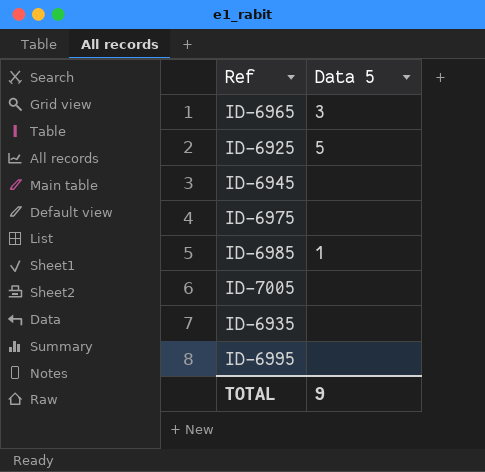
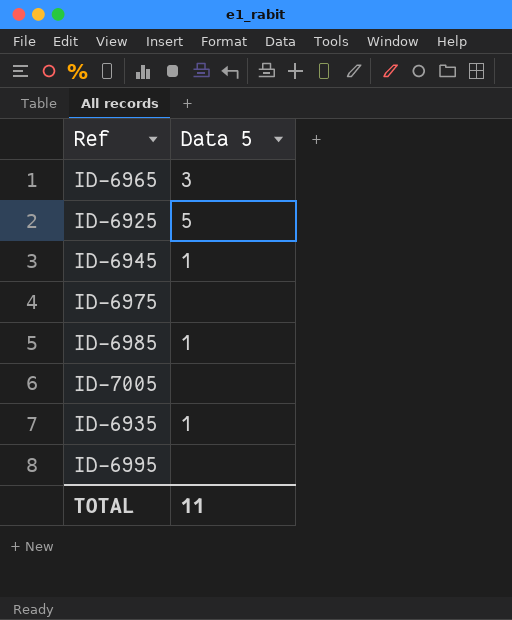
ID-6945 | Data 5: none -> 1
ID-6935 | Data 5: none -> 1
TOTAL | Data 5: 9 -> 11

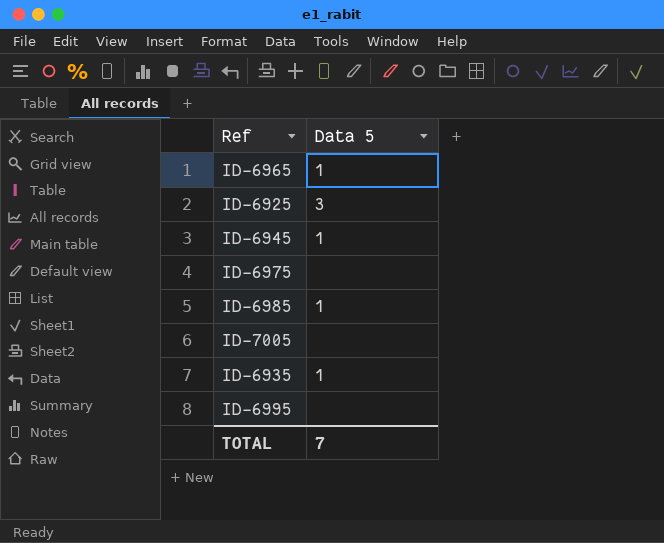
ID-6965 | Data 5: 3 -> 1
ID-6925 | Data 5: 5 -> 3
TOTAL | Data 5: 11 -> 7

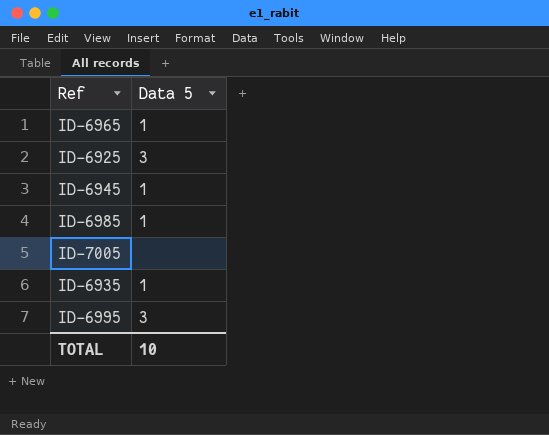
row ID-6975: none -> none
ID-6995 | Data 5: none -> 3
TOTAL | Data 5: 7 -> 10

